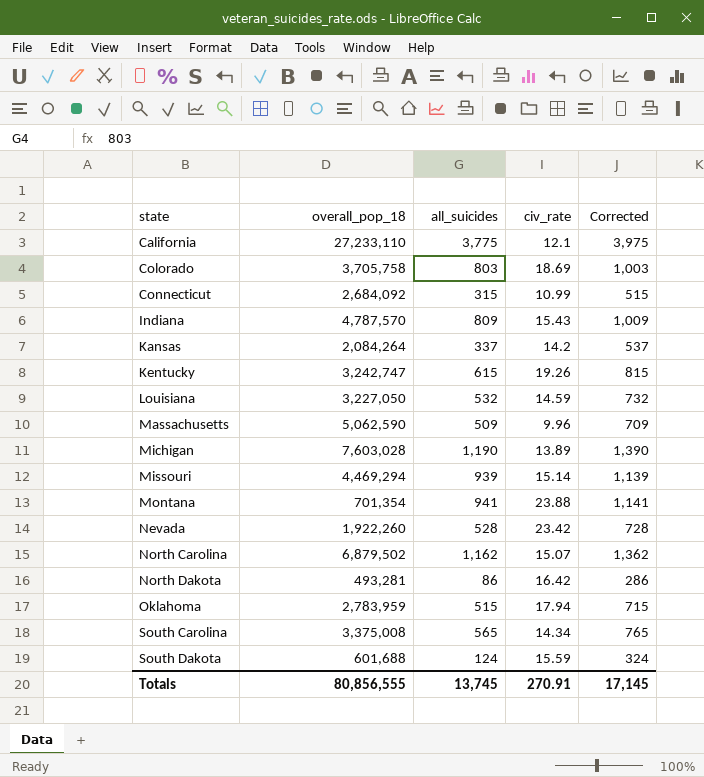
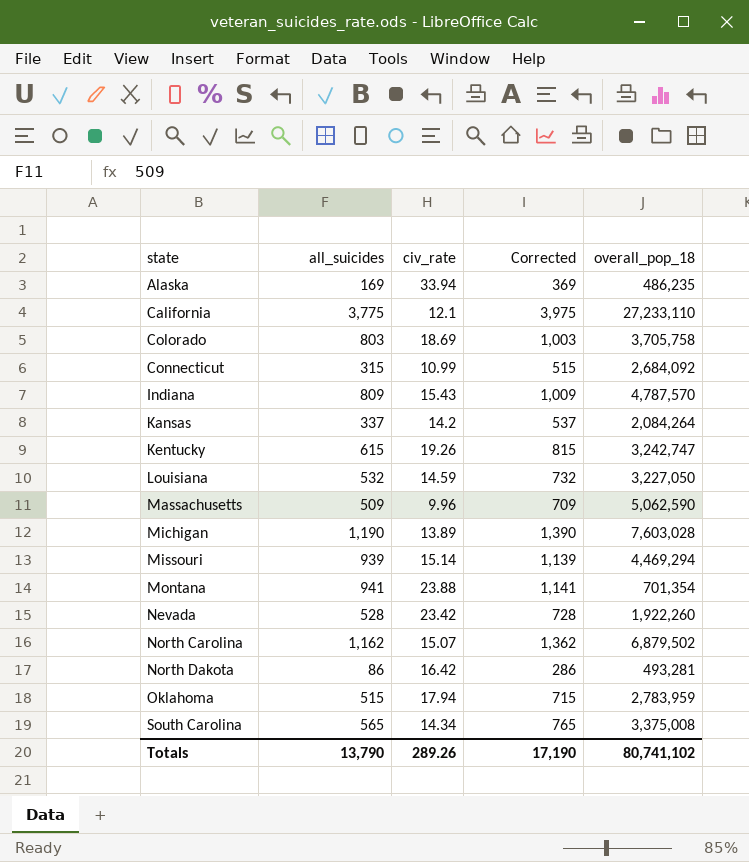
column overall_pop_18 | position: 2 -> 5
row South Dakota: 601,688 | 124 | 15.59 | 324 -> none
row Alaska: none -> 169 | 33.94 | 369 | 486,235
Totals | all_suicides: 13,745 -> 13,790
Totals | civ_rate: 270.91 -> 289.26
Totals | Corrected: 17,145 -> 17,190
Totals | overall_pop_18: 80,856,555 -> 80,741,102

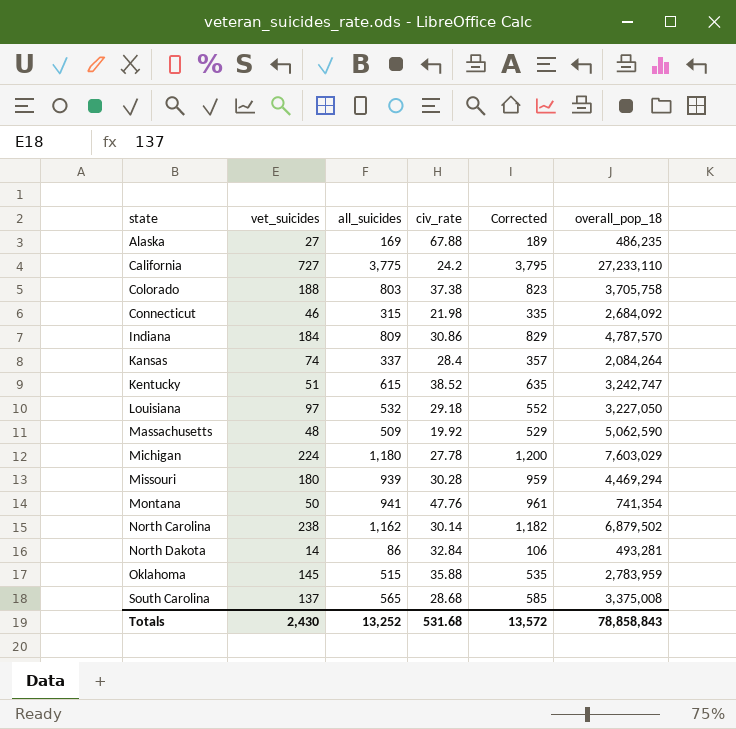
column vet_suicides | position: none -> 2
column Corrected | formula: [all_suicides] + 200 -> [all_suicides] + 20
row Nevada: 528 | 23.42 | 728 | 1,922,260 -> none
Alaska | civ_rate: 33.94 -> 67.88
California | civ_rate: 12.1 -> 24.2
Colorado | civ_rate: 18.69 -> 37.38
Connecticut | civ_rate: 10.99 -> 21.98
Indiana | civ_rate: 15.43 -> 30.86
Kansas | civ_rate: 14.2 -> 28.4
Kentucky | civ_rate: 19.26 -> 38.52
Louisiana | civ_rate: 14.59 -> 29.18
Massachusetts | civ_rate: 9.96 -> 19.92
Michigan | all_suicides: 1,190 -> 1,180
Michigan | civ_rate: 13.89 -> 27.78
Michigan | overall_pop_18: 7,603,028 -> 7,603,029
Missouri | civ_rate: 15.14 -> 30.28
Montana | civ_rate: 23.88 -> 47.76
Montana | overall_pop_18: 701,354 -> 741,354
North Carolina | civ_rate: 15.07 -> 30.14
North Dakota | civ_rate: 16.42 -> 32.84
Oklahoma | civ_rate: 17.94 -> 35.88
South Carolina | civ_rate: 14.34 -> 28.68
Totals | all_suicides: 13,790 -> 13,252
Totals | civ_rate: 289.26 -> 531.68
Totals | Corrected: 17,190 -> 13,572
Totals | overall_pop_18: 80,741,102 -> 78,858,843

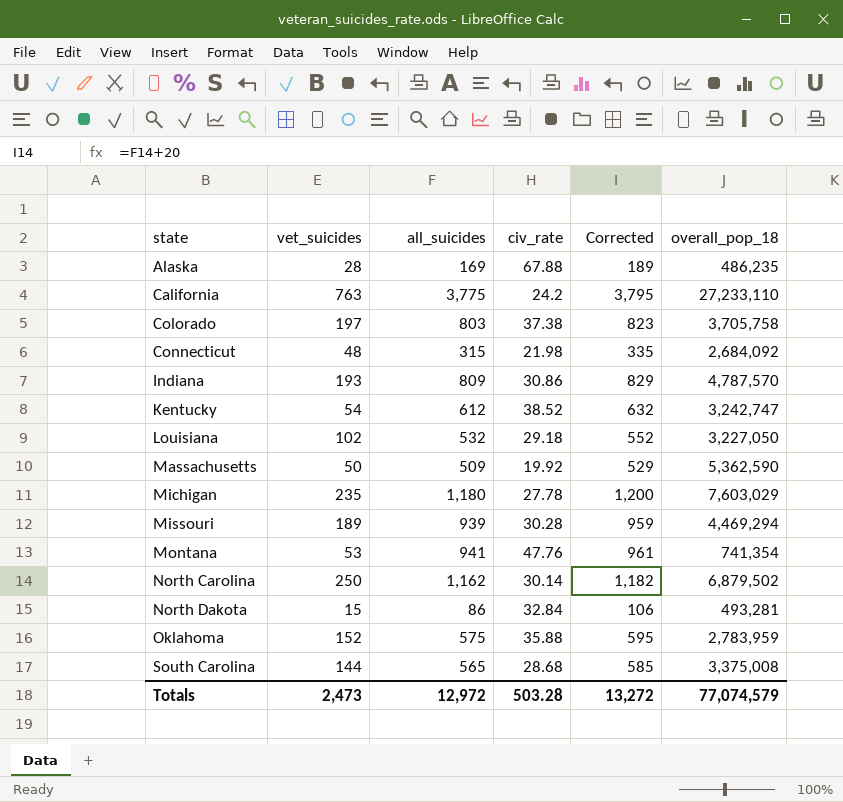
row Kansas: 74 | 337 | 28.4 | 357 | 2,084,264 -> none
Alaska | vet_suicides: 27 -> 28
California | vet_suicides: 727 -> 763
Colorado | vet_suicides: 188 -> 197
Connecticut | vet_suicides: 46 -> 48
Indiana | vet_suicides: 184 -> 193
Kentucky | vet_suicides: 51 -> 54
Kentucky | all_suicides: 615 -> 612
Kentucky | Corrected: 635 -> 632
Louisiana | vet_suicides: 97 -> 102
Massachusetts | vet_suicides: 48 -> 50
Massachusetts | overall_pop_18: 5,062,590 -> 5,362,590
Michigan | vet_suicides: 224 -> 235
Missouri | vet_suicides: 180 -> 189
Montana | vet_suicides: 50 -> 53
North Carolina | vet_suicides: 238 -> 250
North Dakota | vet_suicides: 14 -> 15
Oklahoma | vet_suicides: 145 -> 152
Oklahoma | all_suicides: 515 -> 575
Oklahoma | Corrected: 535 -> 595
South Carolina | vet_suicides: 137 -> 144
Totals | vet_suicides: 2,430 -> 2,473
Totals | all_suicides: 13,252 -> 12,972
Totals | civ_rate: 531.68 -> 503.28
Totals | Corrected: 13,572 -> 13,272
Totals | overall_pop_18: 78,858,843 -> 77,074,579

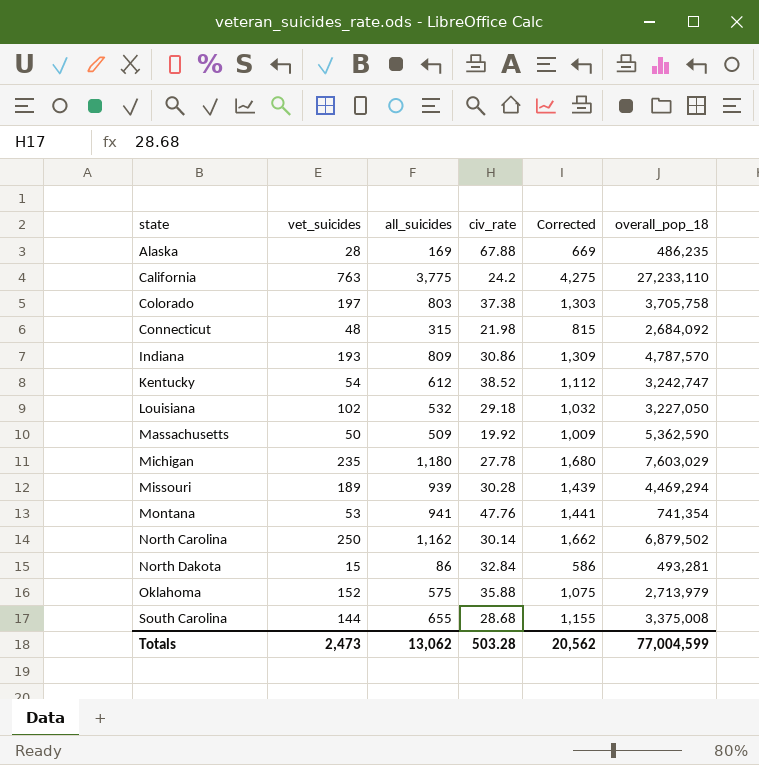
column Corrected | formula: [all_suicides] + 20 -> [all_suicides] + 500
Oklahoma | overall_pop_18: 2,783,959 -> 2,713,979
South Carolina | all_suicides: 565 -> 655
Totals | all_suicides: 12,972 -> 13,062
Totals | Corrected: 13,272 -> 20,562
Totals | overall_pop_18: 77,074,579 -> 77,004,599

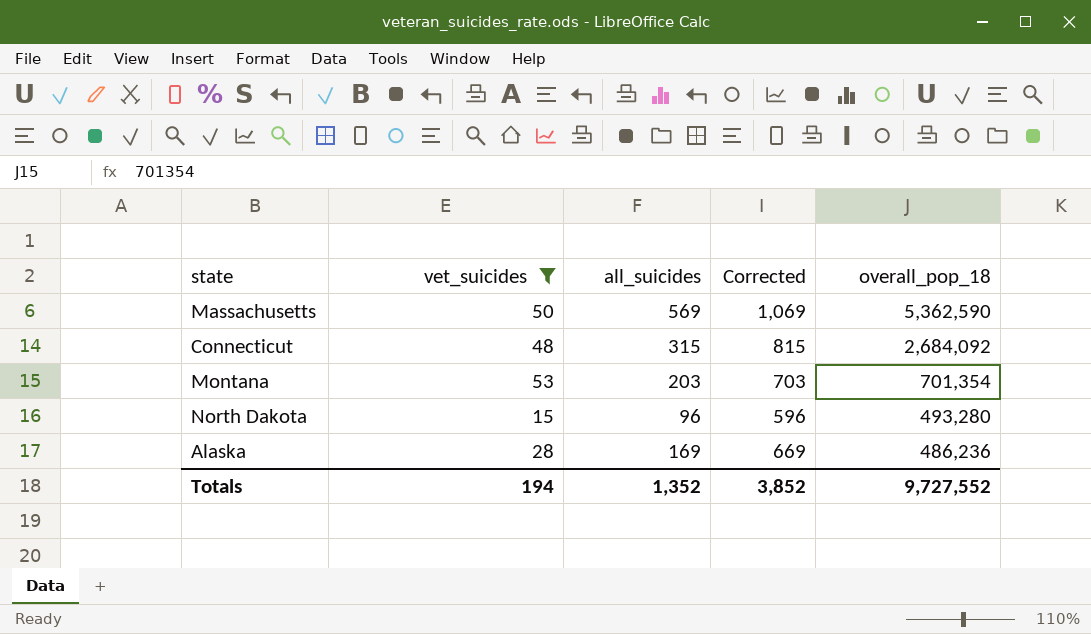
filter: none -> vet_suicides <= 53
row order: state ascending -> overall_pop_18 descending
column civ_rate | position: 4 -> none
Massachusetts | all_suicides: 509 -> 569
Massachusetts | Corrected: 1,009 -> 1,069
Montana | all_suicides: 941 -> 203
Montana | Corrected: 1,441 -> 703
Montana | overall_pop_18: 741,354 -> 701,354
North Dakota | all_suicides: 86 -> 96
North Dakota | Corrected: 586 -> 596
North Dakota | overall_pop_18: 493,281 -> 493,280
Alaska | overall_pop_18: 486,235 -> 486,236
Totals | vet_suicides: 2,473 -> 194
Totals | all_suicides: 13,062 -> 1,352
Totals | Corrected: 20,562 -> 3,852
Totals | overall_pop_18: 77,004,599 -> 9,727,552

